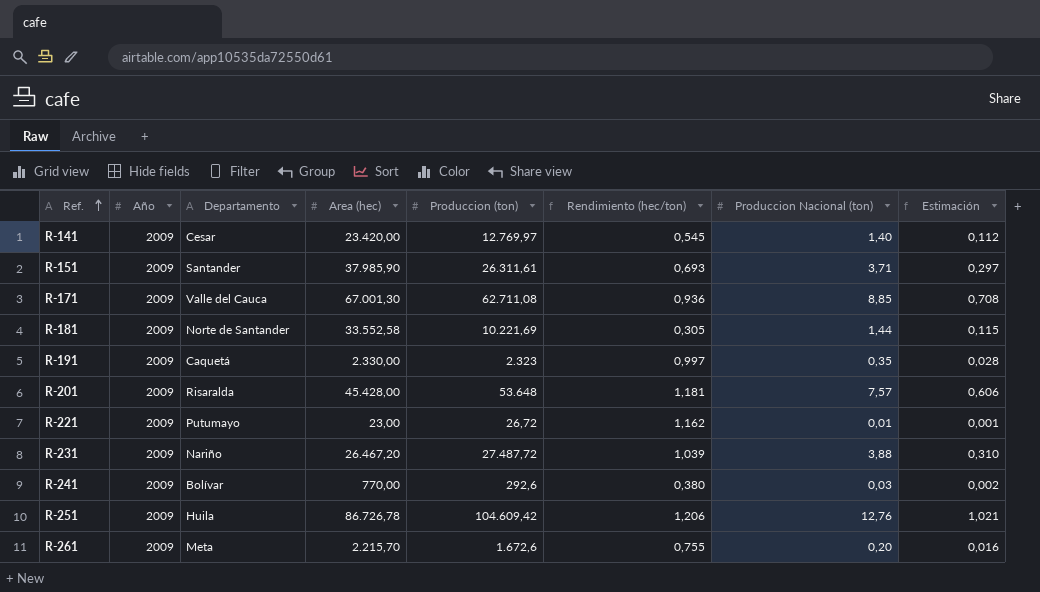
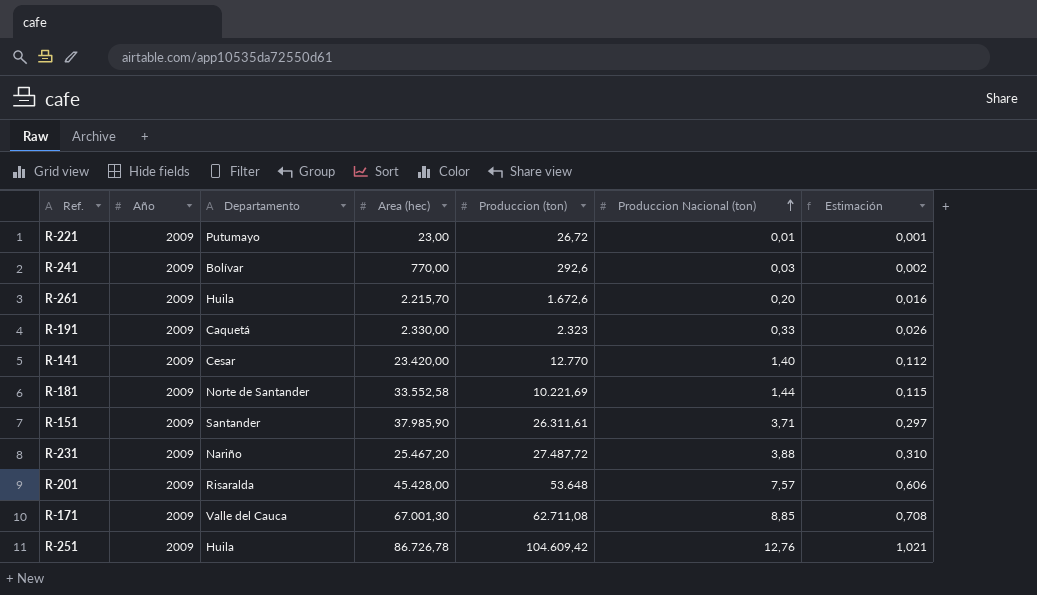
row order: Ref. ascending -> Produccion Nacional (ton) ascending
column Rendimiento (hec/ton) | formula: [Produccion (ton)] / [Area (hec)] -> none
R-261 | Departamento: Meta -> Huila
R-191 | Produccion Nacional (ton): 0,35 -> 0,33
R-191 | Estimación: 0,028 -> 0,026
R-141 | Produccion (ton): 12.769,97 -> 12.770
R-231 | Area (hec): 26.467,20 -> 25.467,20

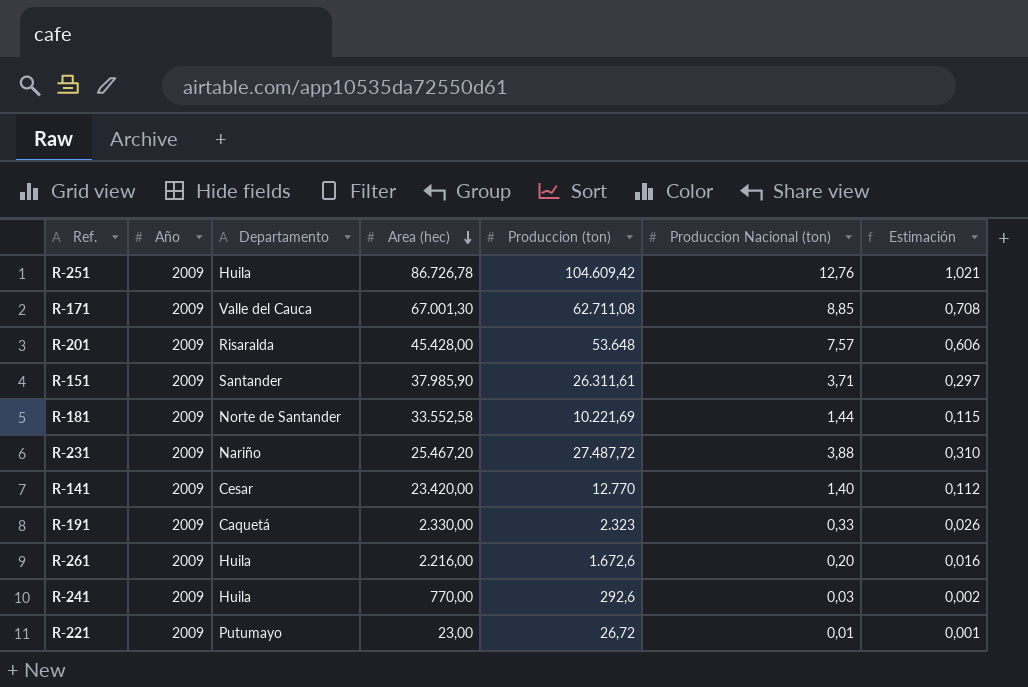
row order: Produccion Nacional (ton) ascending -> Area (hec) descending
R-261 | Area (hec): 2.215,70 -> 2.216,00
R-241 | Departamento: Bolívar -> Huila

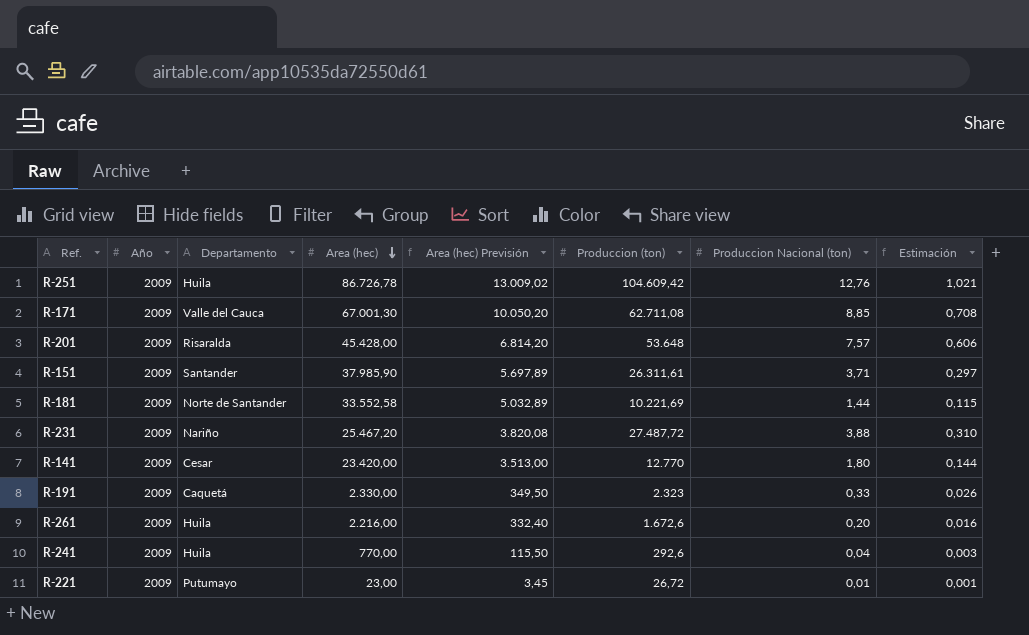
column Area (hec) Previsión | formula: none -> [Area (hec)] * 0,15
R-141 | Produccion Nacional (ton): 1,40 -> 1,80
R-141 | Estimación: 0,112 -> 0,144
R-241 | Produccion Nacional (ton): 0,03 -> 0,04
R-241 | Estimación: 0,002 -> 0,003

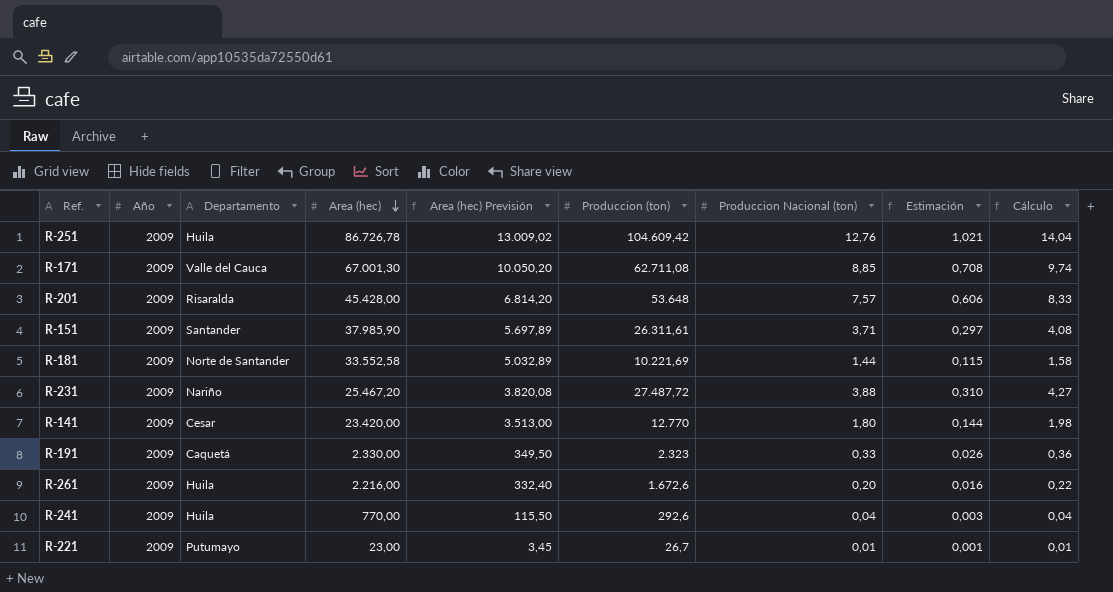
column Cálculo | formula: none -> [Produccion Nacional (ton)] * 1,1
R-221 | Produccion (ton): 26,72 -> 26,7

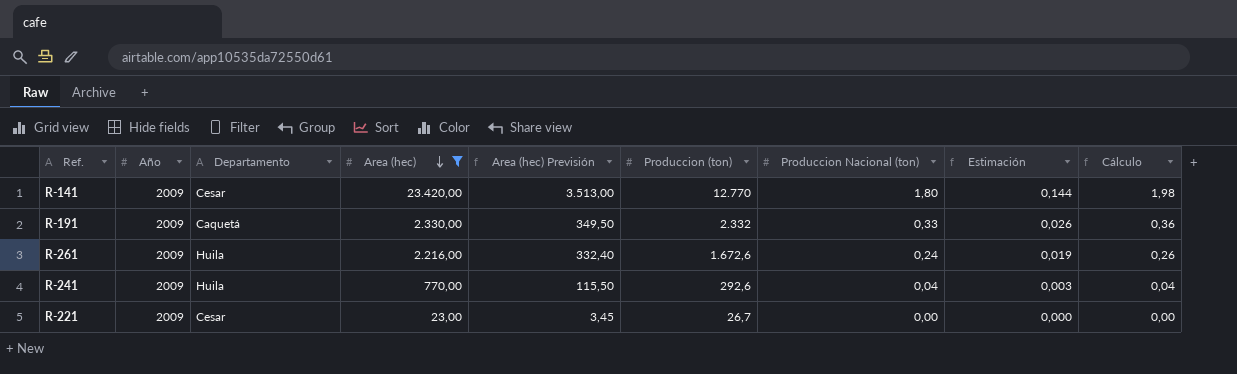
filter: none -> Area (hec) <= 23.420,00
R-191 | Produccion (ton): 2.323 -> 2.332
R-261 | Produccion Nacional (ton): 0,20 -> 0,24
R-261 | Estimación: 0,016 -> 0,019
R-261 | Cálculo: 0,22 -> 0,26
R-221 | Departamento: Putumayo -> Cesar
R-221 | Produccion Nacional (ton): 0,01 -> 0,00
R-221 | Estimación: 0,001 -> 0,000
R-221 | Cálculo: 0,01 -> 0,00

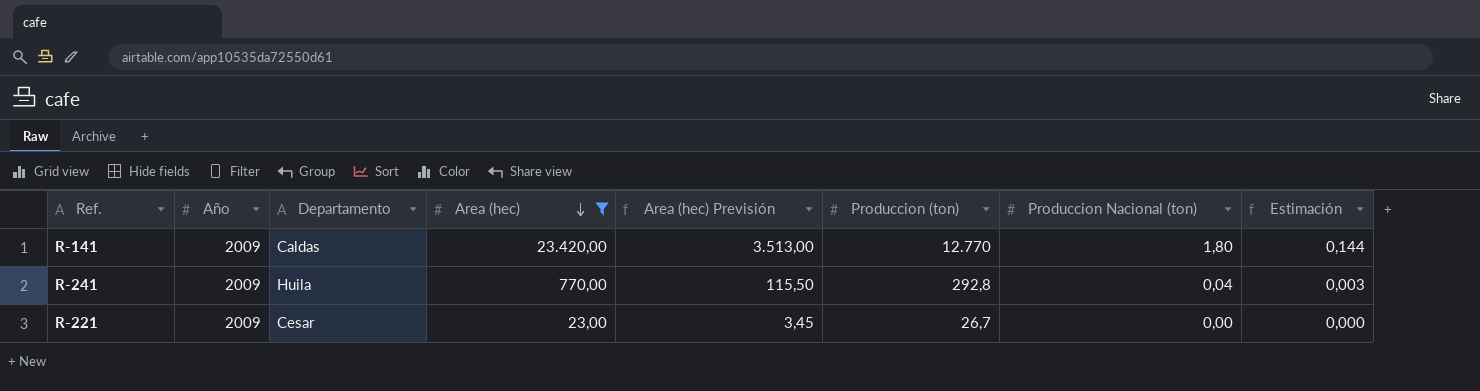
column Cálculo | formula: [Produccion Nacional (ton)] * 1,1 -> none
row R-191: 2009 | Caquetá | 2.330,00 | 349,50 | 2.332 | 0,33 | 0,026 | 0,36 -> none
row R-261: 2009 | Huila | 2.216,00 | 332,40 | 1.672,6 | 0,24 | 0,019 | 0,26 -> none
R-141 | Departamento: Cesar -> Caldas
R-241 | Produccion (ton): 292,6 -> 292,8

